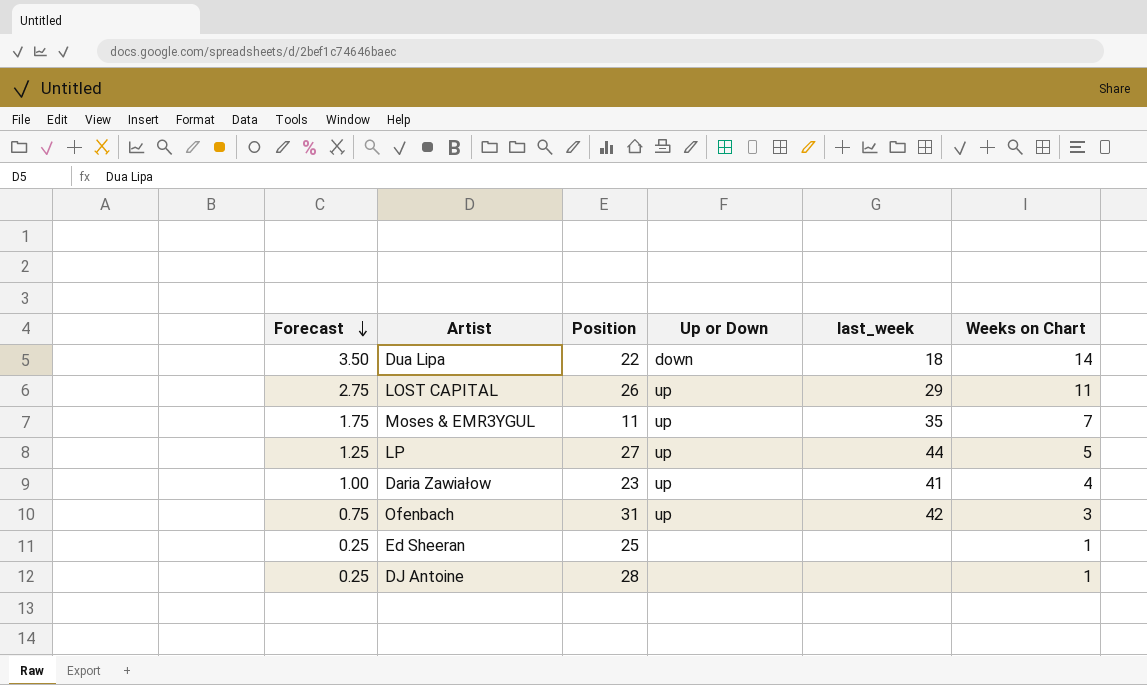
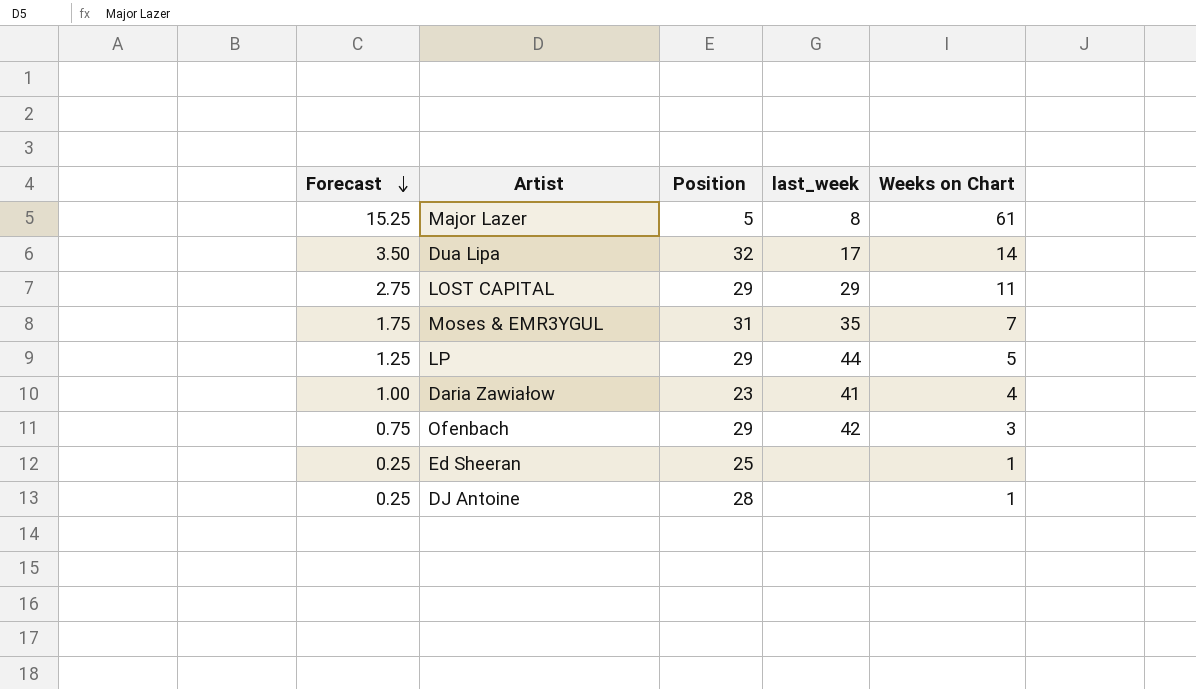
column Up or Down | position: 4 -> none
row Major Lazer: none -> 15.25 | 5 | 8 | 61
Dua Lipa | Position: 22 -> 32
Dua Lipa | last_week: 18 -> 17
LOST CAPITAL | Position: 26 -> 29
Moses & EMR3YGUL | Position: 11 -> 31
LP | Position: 27 -> 29
Ofenbach | Position: 31 -> 29

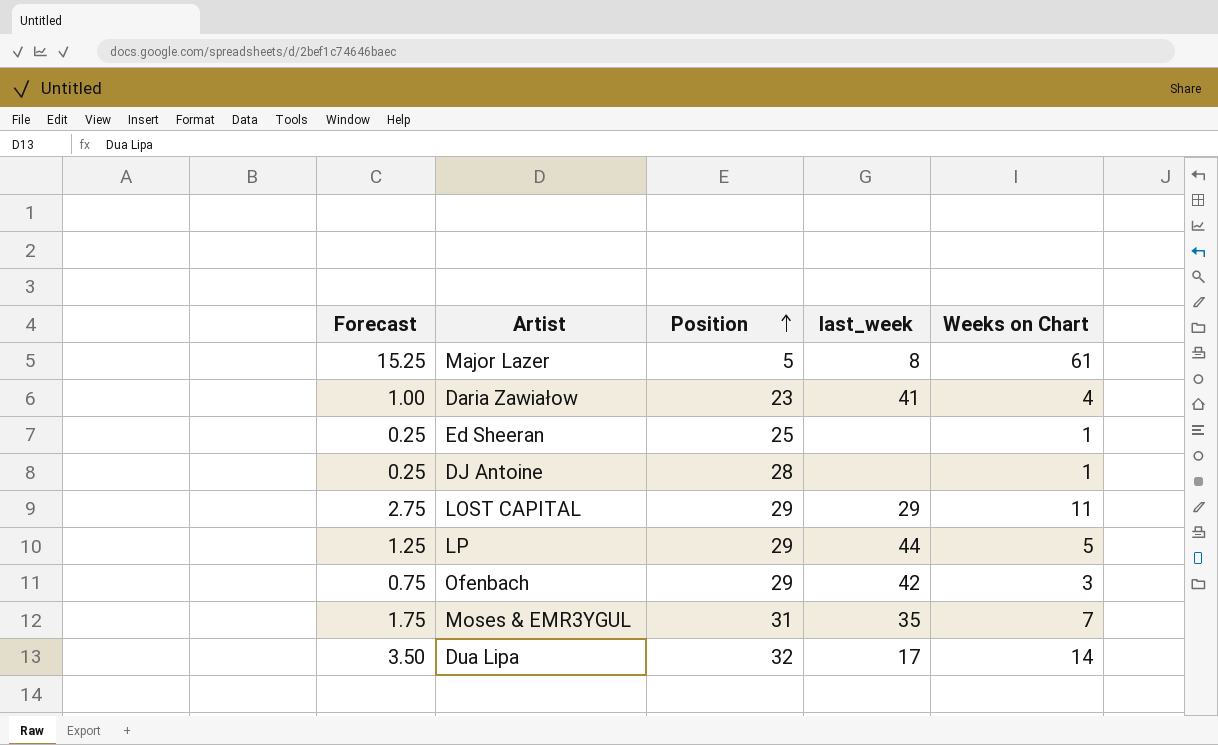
row order: Forecast descending -> Position ascending

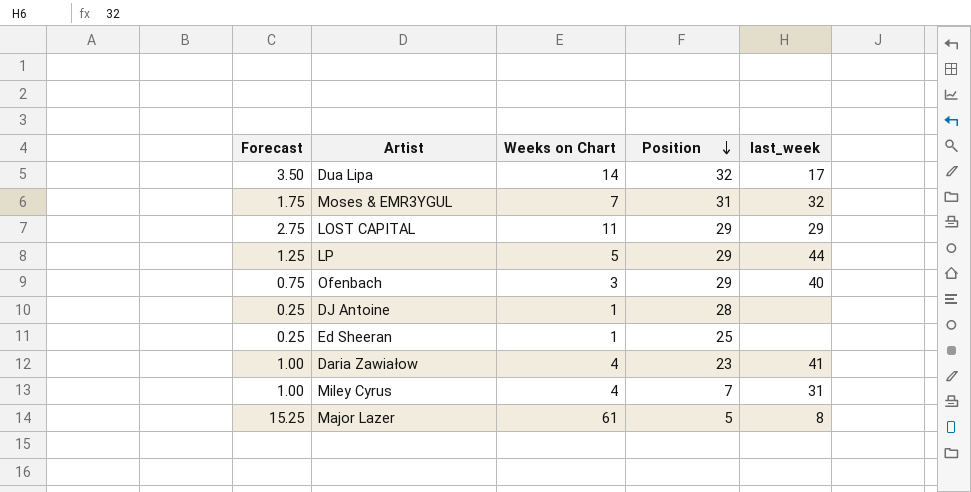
row order: Position ascending -> Position descending
column Weeks on Chart | position: 5 -> 3
Moses & EMR3YGUL | last_week: 35 -> 32
Ofenbach | last_week: 42 -> 40
row Miley Cyrus: none -> 1.00 | 4 | 7 | 31

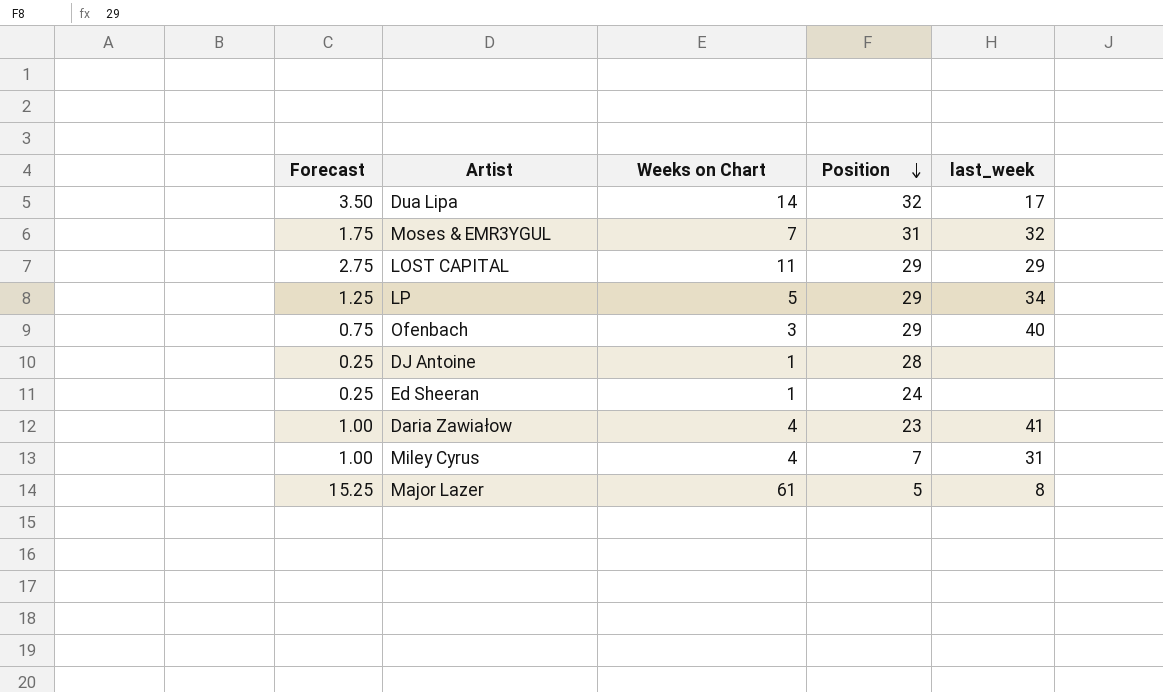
LP | last_week: 44 -> 34
Ed Sheeran | Position: 25 -> 24

